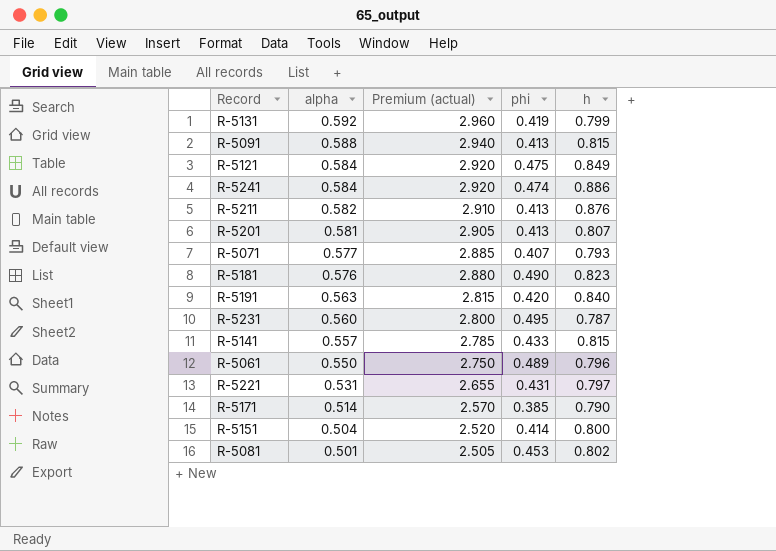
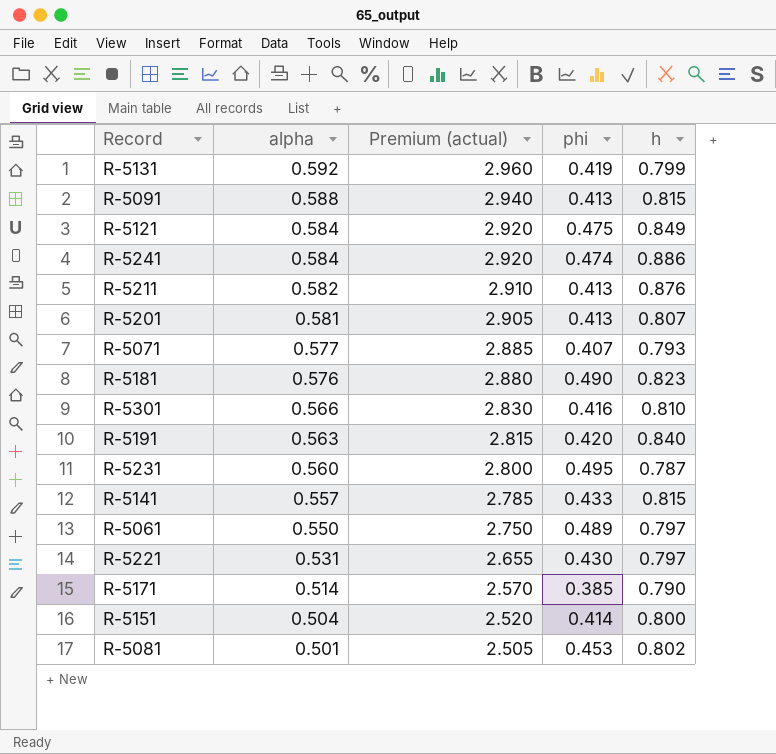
row R-5301: none -> 0.566 | 2.830 | 0.416 | 0.810
R-5061 | h: 0.796 -> 0.797
R-5221 | phi: 0.431 -> 0.430

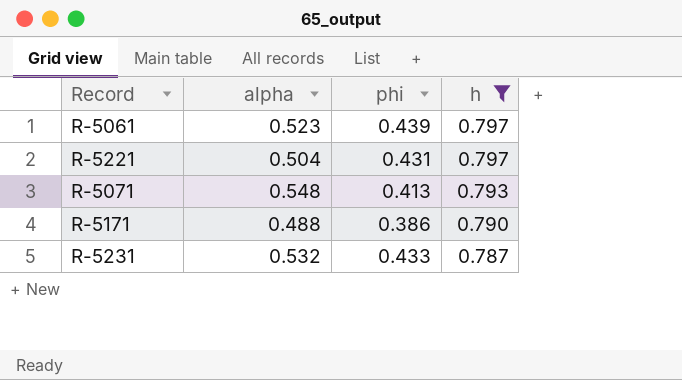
filter: none -> h <= 0.797
row order: alpha descending -> h descending
column Premium (actual) | formula: [alpha] * 5 -> none
R-5061 | alpha: 0.550 -> 0.523
R-5061 | phi: 0.489 -> 0.439
R-5221 | alpha: 0.531 -> 0.504
R-5221 | phi: 0.430 -> 0.431
R-5071 | alpha: 0.577 -> 0.548
R-5071 | phi: 0.407 -> 0.413
R-5171 | alpha: 0.514 -> 0.488
R-5171 | phi: 0.385 -> 0.386
R-5231 | alpha: 0.560 -> 0.532
R-5231 | phi: 0.495 -> 0.433

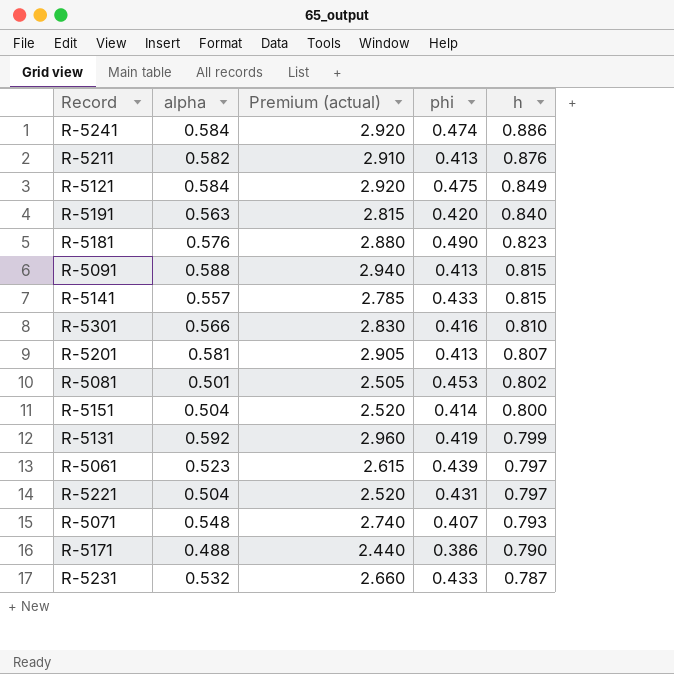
filter: h <= 0.797 -> none
column Premium (actual) | formula: none -> [alpha] * 5
R-5071 | phi: 0.413 -> 0.407

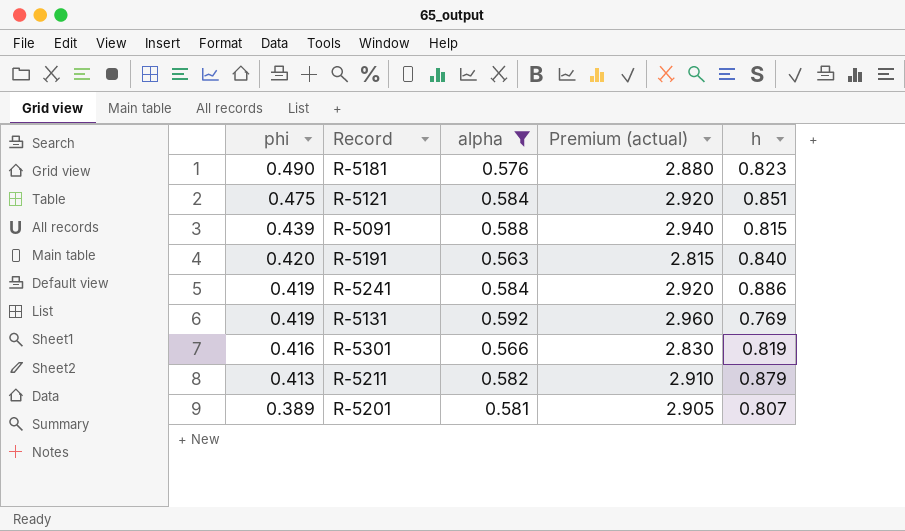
filter: none -> alpha >= 0.563
row order: h descending -> phi descending
column phi | position: 4 -> 1
R-5121 | h: 0.849 -> 0.851
R-5091 | phi: 0.413 -> 0.439
R-5241 | phi: 0.474 -> 0.419
R-5131 | h: 0.799 -> 0.769
R-5301 | h: 0.810 -> 0.819
R-5211 | h: 0.876 -> 0.879
R-5201 | phi: 0.413 -> 0.389

